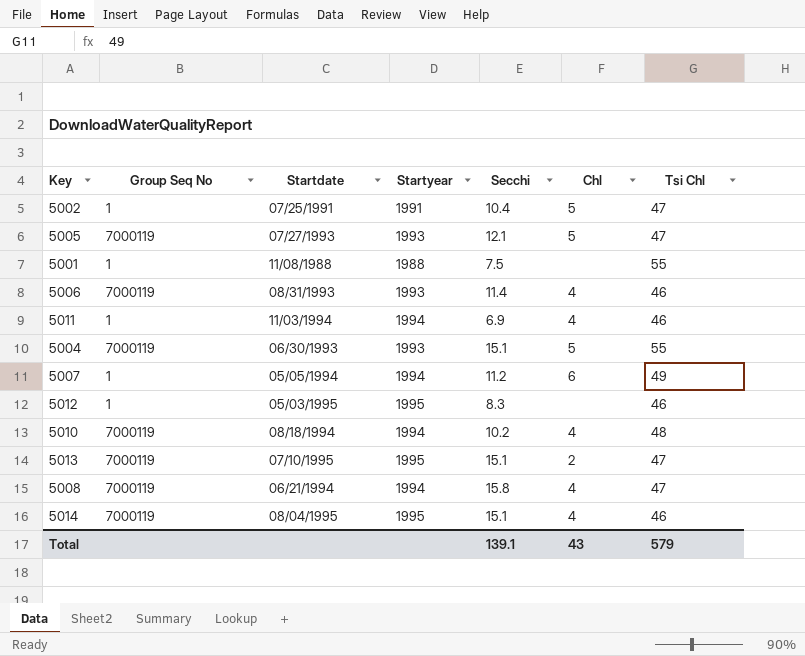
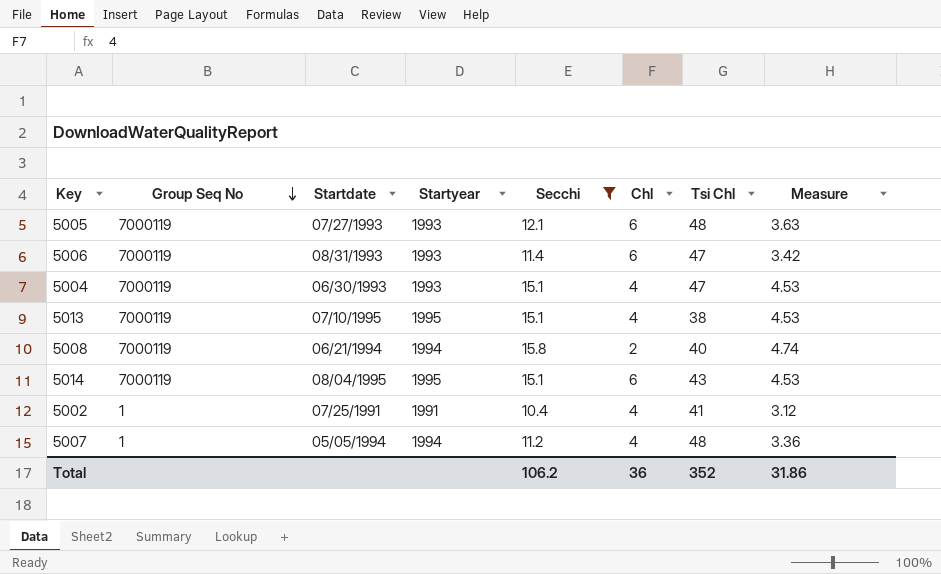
filter: none -> Secchi >= 10.4
row order: none -> Group Seq No descending
column Measure | formula: none -> [Secchi] * 0.3
5005 | Chl: 5 -> 6
5005 | Tsi Chl: 47 -> 48
5006 | Chl: 4 -> 6
5006 | Tsi Chl: 46 -> 47
5004 | Chl: 5 -> 4
5004 | Tsi Chl: 55 -> 47
5013 | Chl: 2 -> 4
5013 | Tsi Chl: 47 -> 38
5008 | Chl: 4 -> 2
5008 | Tsi Chl: 47 -> 40
5014 | Chl: 4 -> 6
5014 | Tsi Chl: 46 -> 43
5002 | Chl: 5 -> 4
5002 | Tsi Chl: 47 -> 41
5007 | Chl: 6 -> 4
5007 | Tsi Chl: 49 -> 48
Total | Secchi: 139.1 -> 106.2
Total | Chl: 43 -> 36
Total | Tsi Chl: 579 -> 352

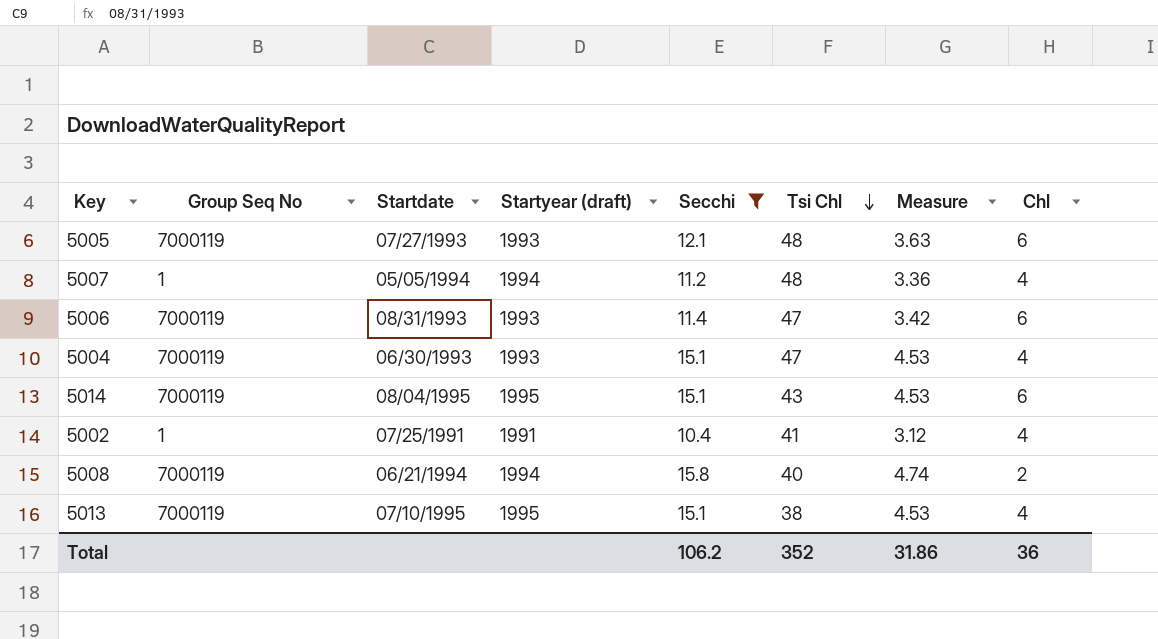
row order: Group Seq No descending -> Tsi Chl descending
column name: Startyear -> Startyear (draft)
column Chl | position: 6 -> 8

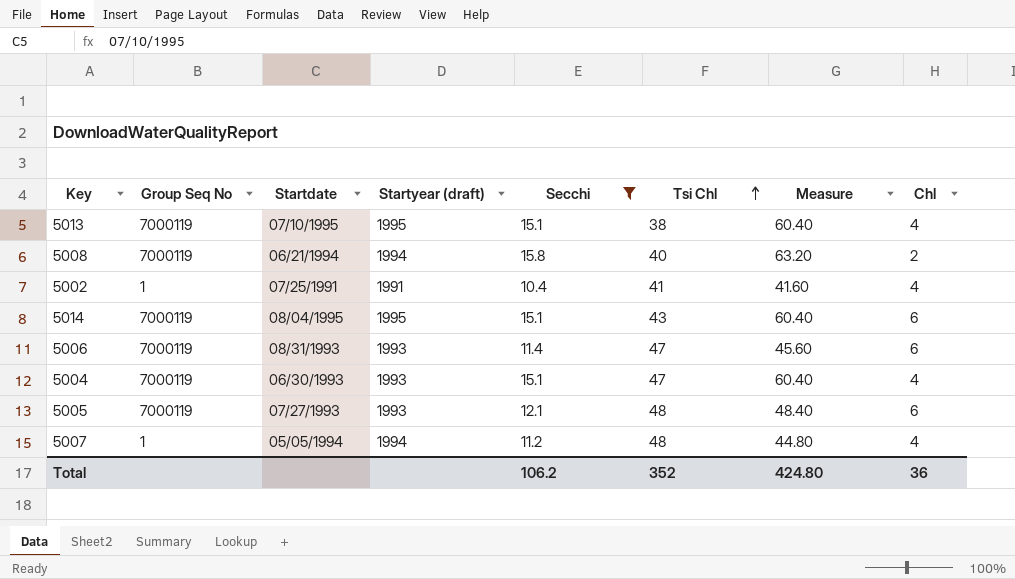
row order: Tsi Chl descending -> Tsi Chl ascending
column Measure | formula: [Secchi] * 0.3 -> [Secchi] * 4
Total | Measure: 31.86 -> 424.80

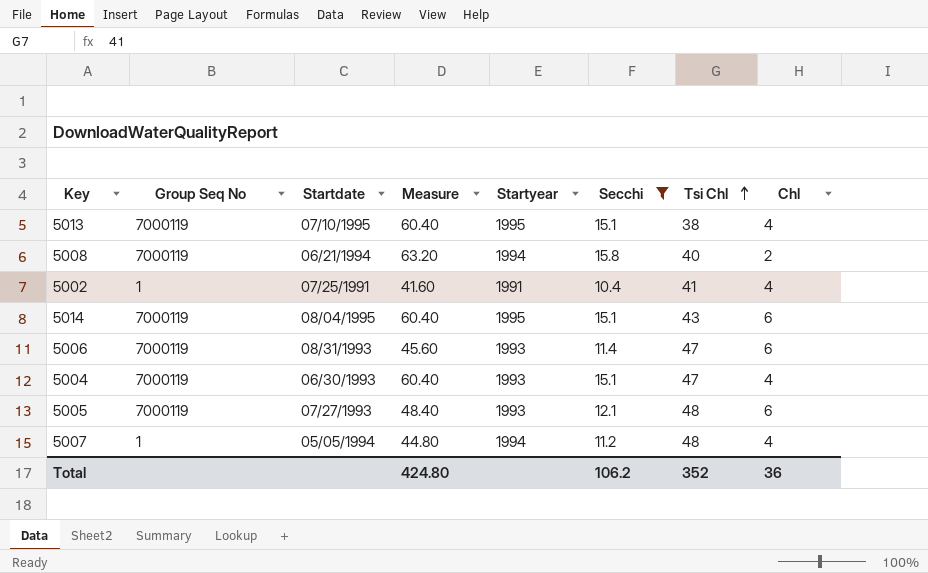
column Measure | position: 7 -> 4
column name: Startyear (draft) -> Startyear

